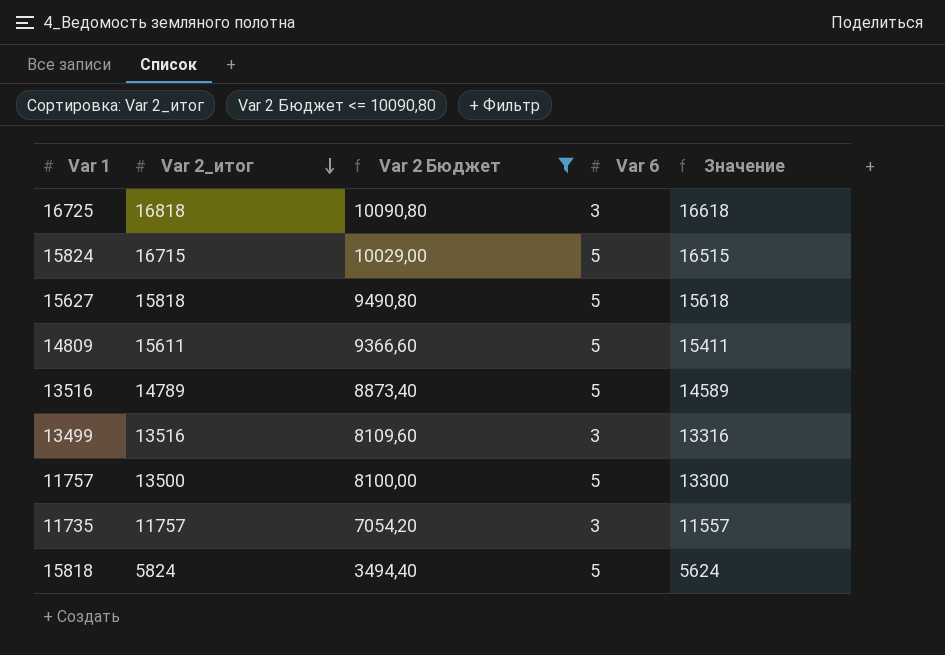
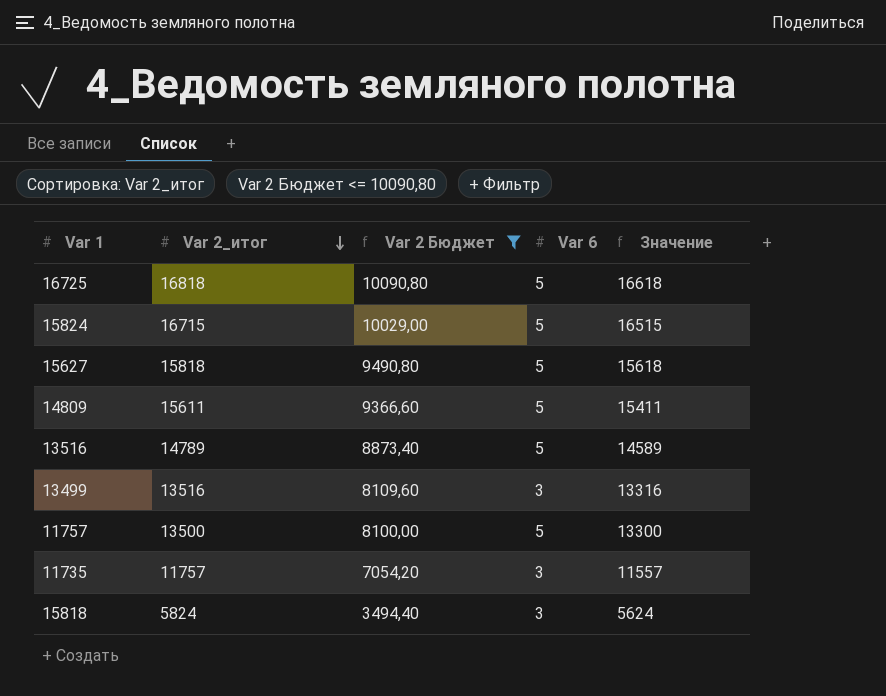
16725 | Var 6: 3 -> 5
15818 | Var 6: 5 -> 3

